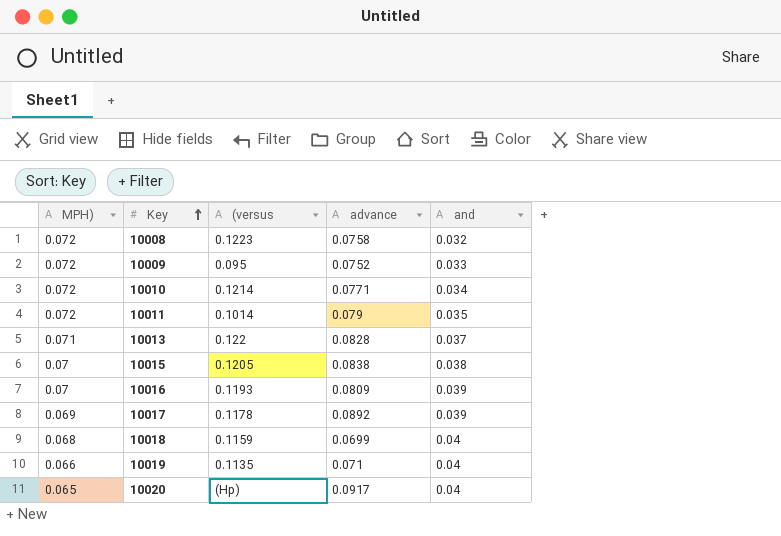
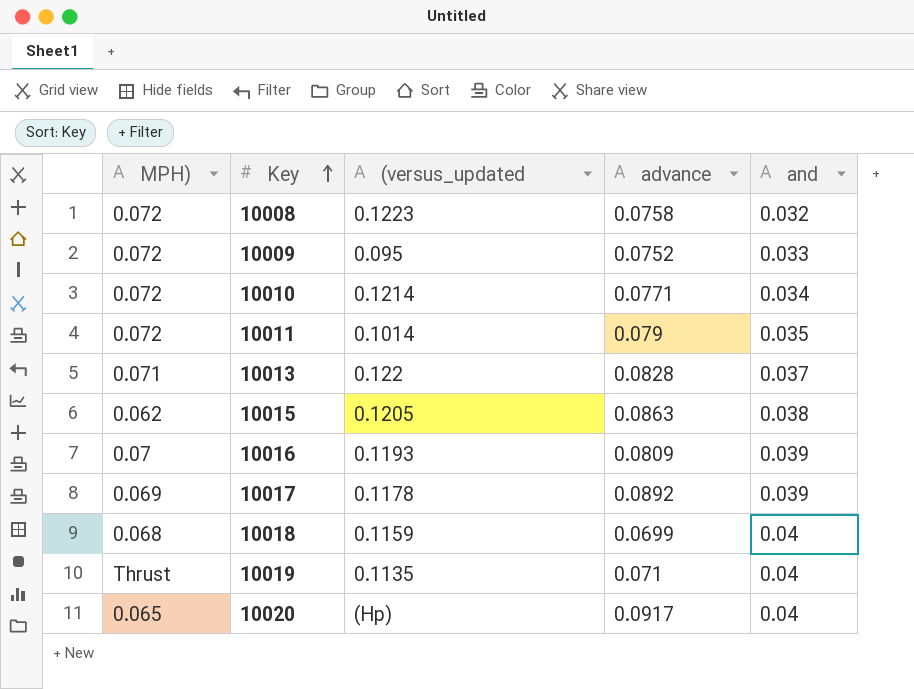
column name: (versus -> (versus_updated
10015 | MPH): 0.07 -> 0.062
10015 | advance: 0.0838 -> 0.0863
10019 | MPH): 0.066 -> Thrust

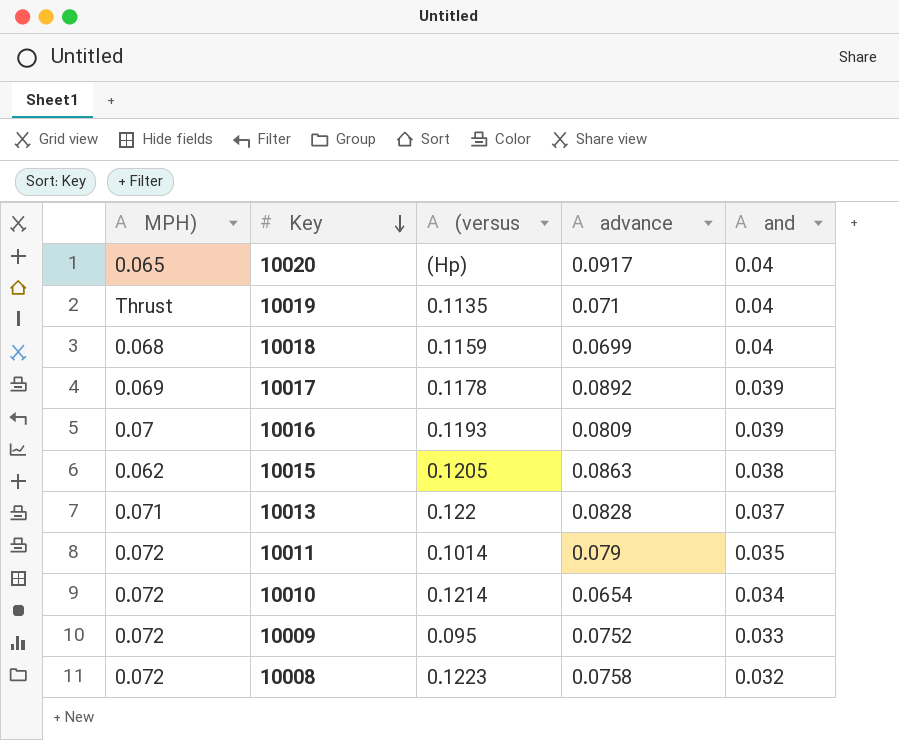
row order: Key ascending -> Key descending
column name: (versus_updated -> (versus
10010 | advance: 0.0771 -> 0.0654

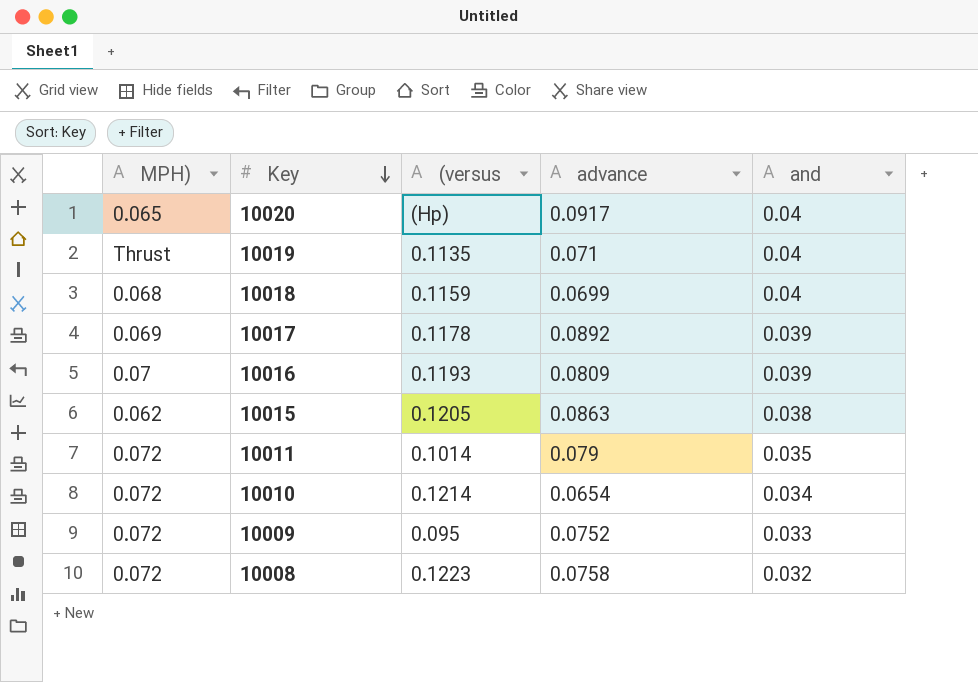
row 10013: 0.071 | 0.122 | 0.0828 | 0.037 -> none

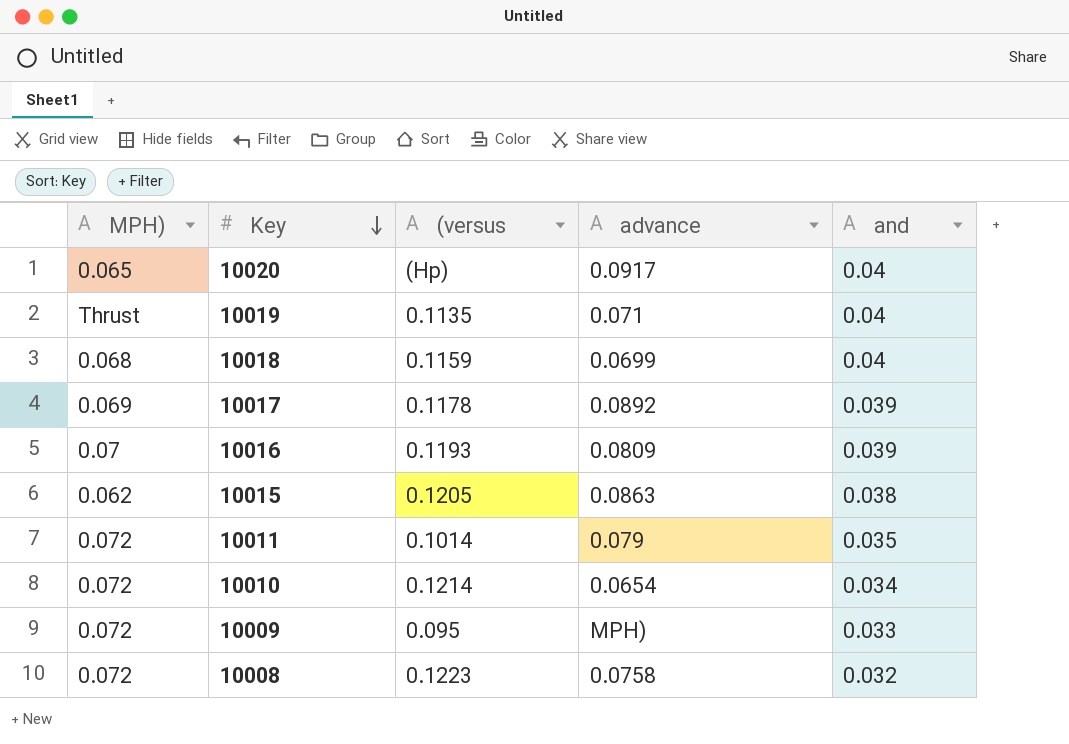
10009 | advance: 0.0752 -> MPH)

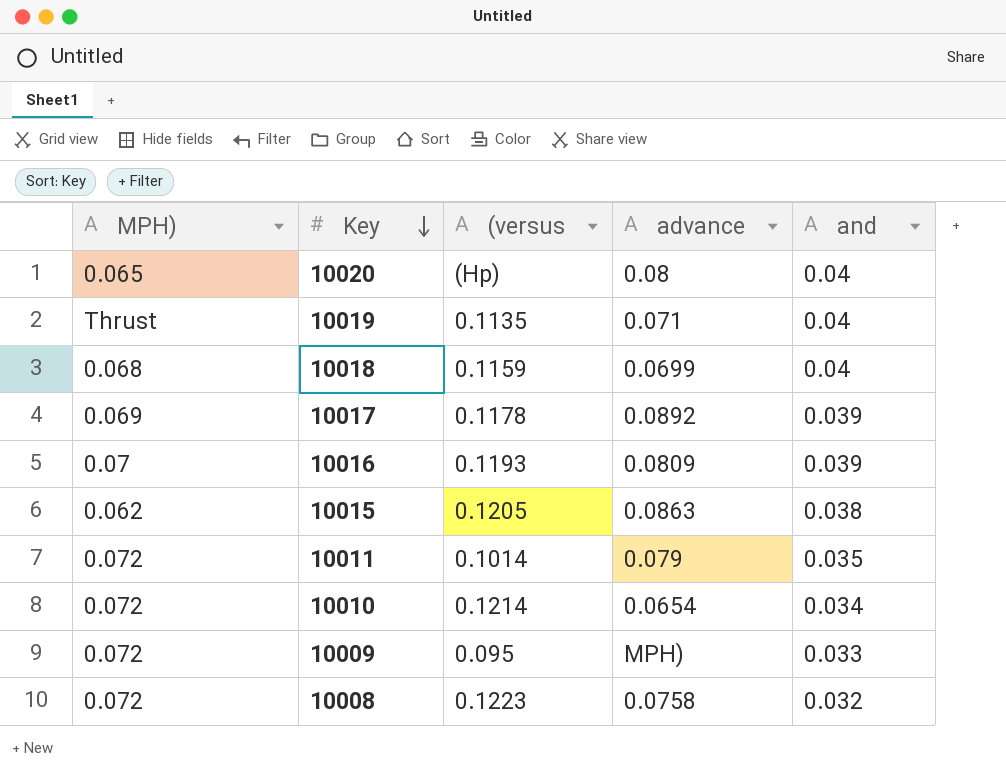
10020 | advance: 0.0917 -> 0.08

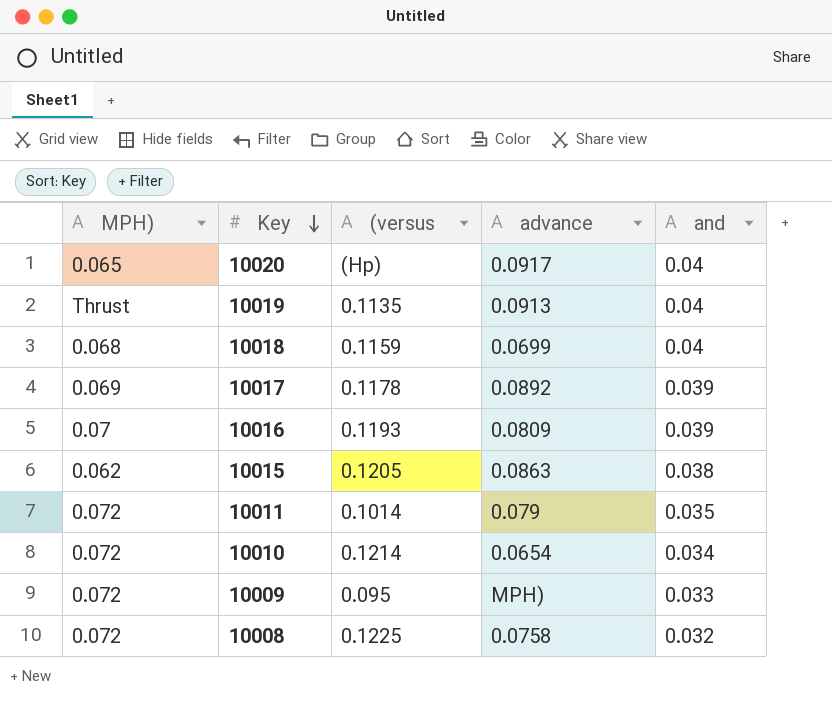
10020 | advance: 0.08 -> 0.0917
10019 | advance: 0.071 -> 0.0913
10008 | (versus: 0.1223 -> 0.1225

